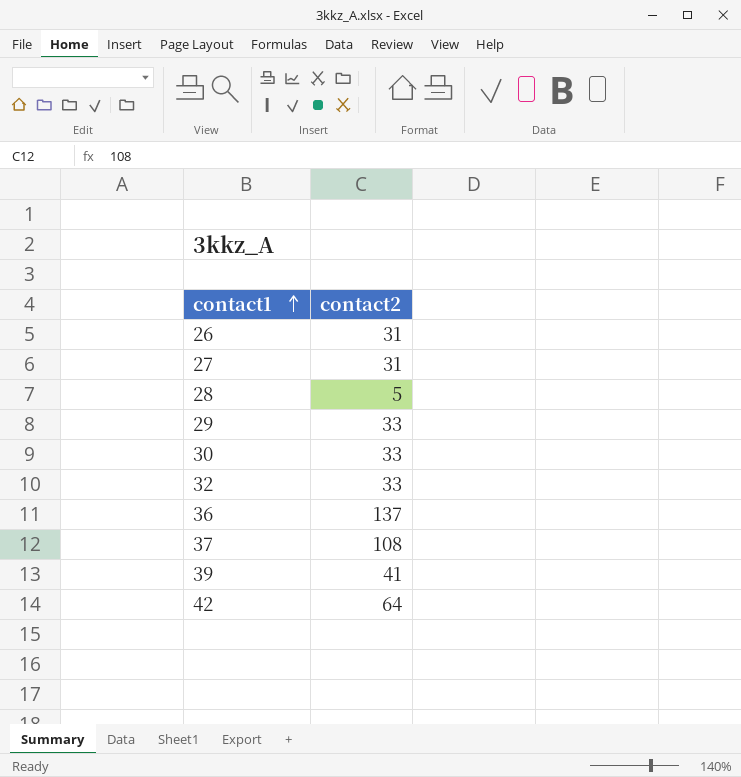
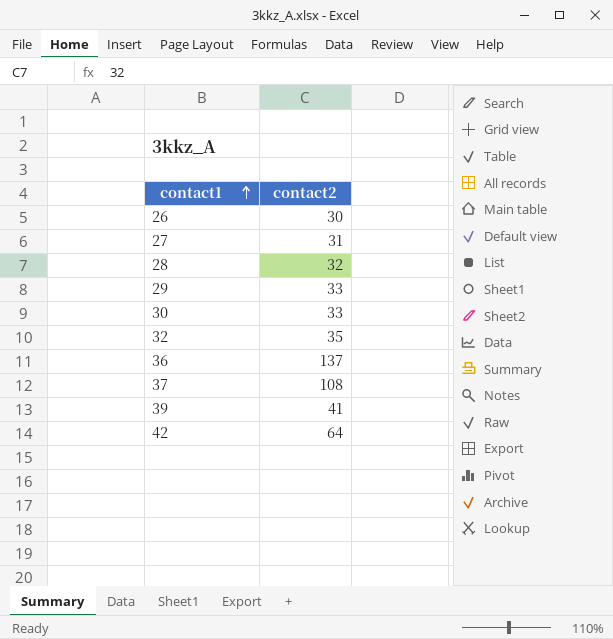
26 | contact2: 31 -> 30
28 | contact2: 5 -> 32
32 | contact2: 33 -> 35

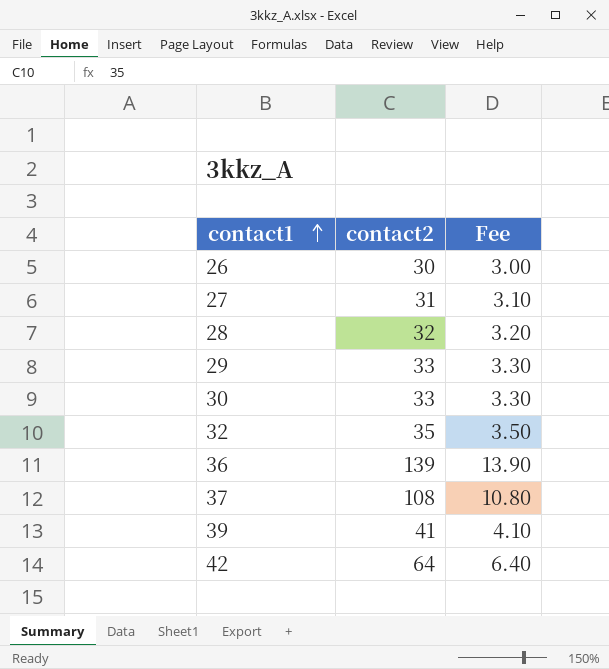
column Fee | formula: none -> [contact2] * 0.1
36 | contact2: 137 -> 139

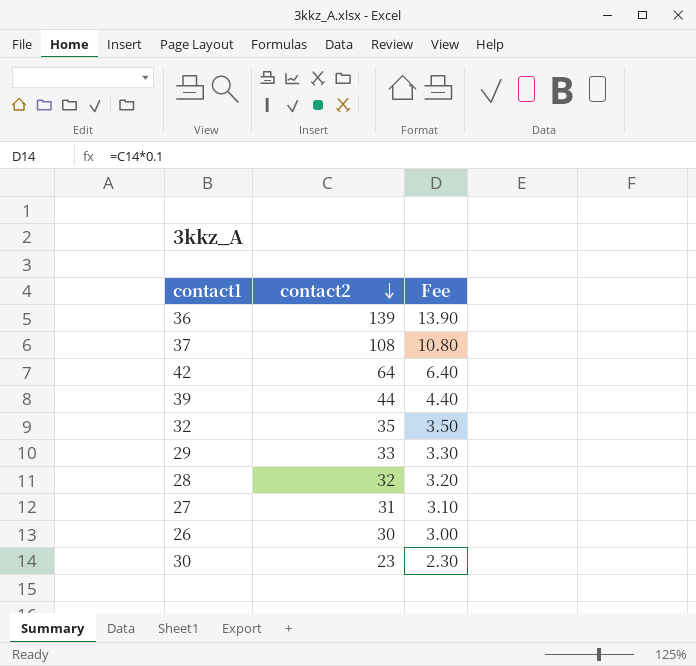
row order: contact1 ascending -> contact2 descending
39 | contact2: 41 -> 44
39 | Fee: 4.10 -> 4.40
30 | contact2: 33 -> 23
30 | Fee: 3.30 -> 2.30

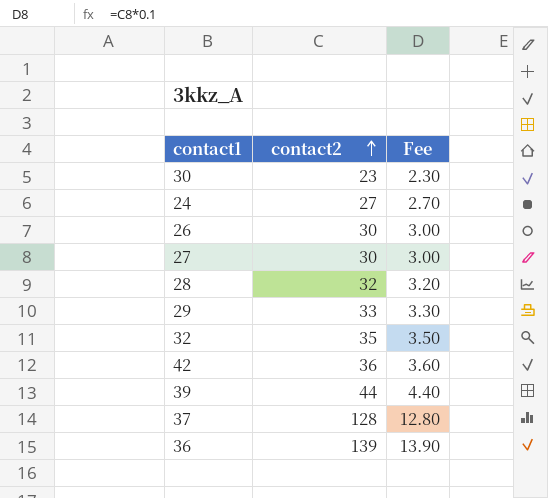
row order: contact2 descending -> contact2 ascending
row 24: none -> 27 | 2.70
27 | contact2: 31 -> 30
27 | Fee: 3.10 -> 3.00
42 | contact2: 64 -> 36
42 | Fee: 6.40 -> 3.60
37 | contact2: 108 -> 128
37 | Fee: 10.80 -> 12.80

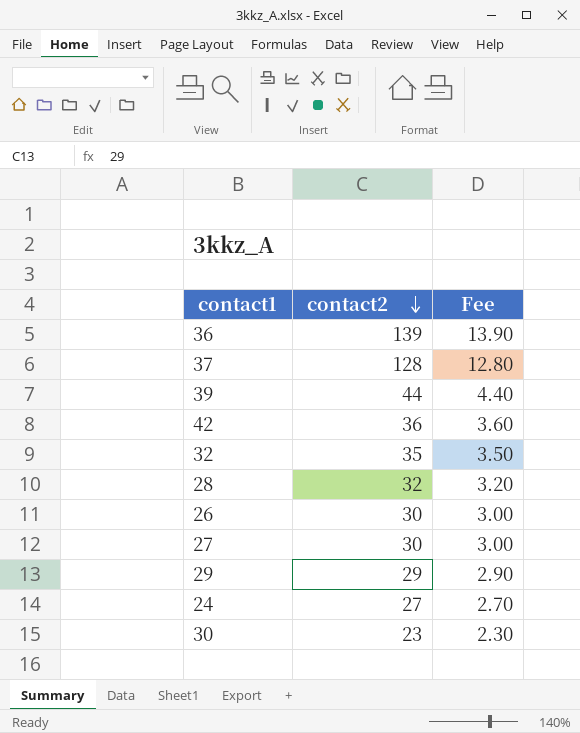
row order: contact2 ascending -> contact2 descending
29 | contact2: 33 -> 29
29 | Fee: 3.30 -> 2.90

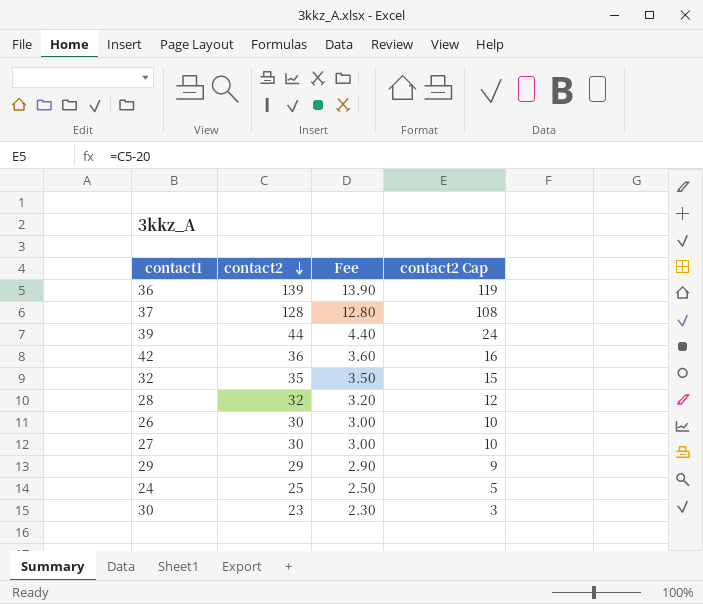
column contact2 Cap | formula: none -> [contact2] - 20
24 | contact2: 27 -> 25
24 | Fee: 2.70 -> 2.50

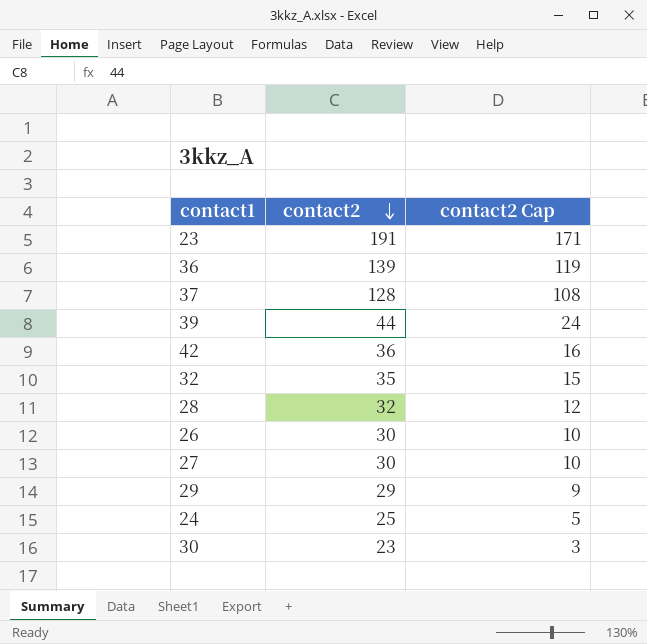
column Fee | formula: [contact2] * 0.1 -> none
row 23: none -> 191 | 171

